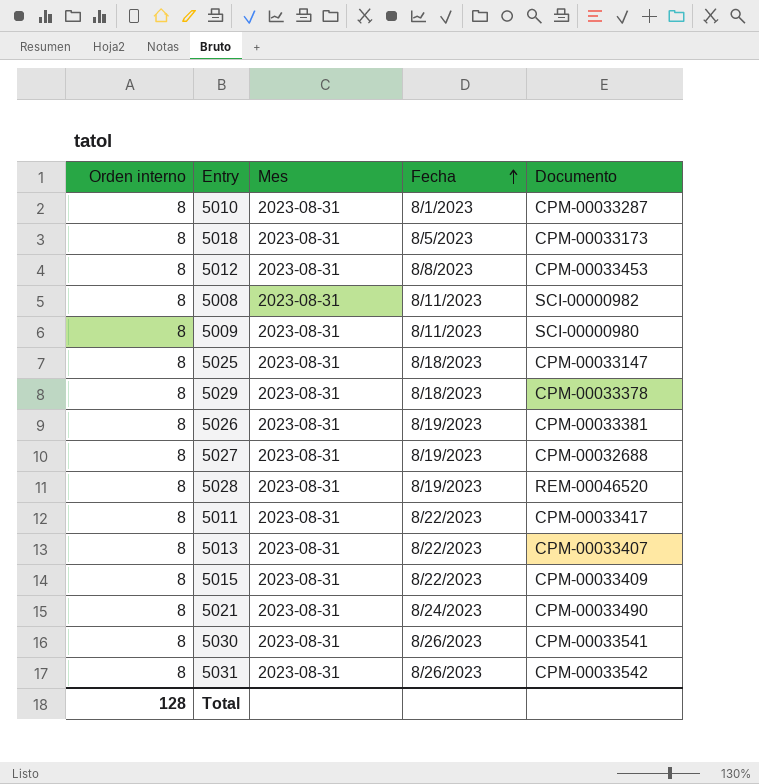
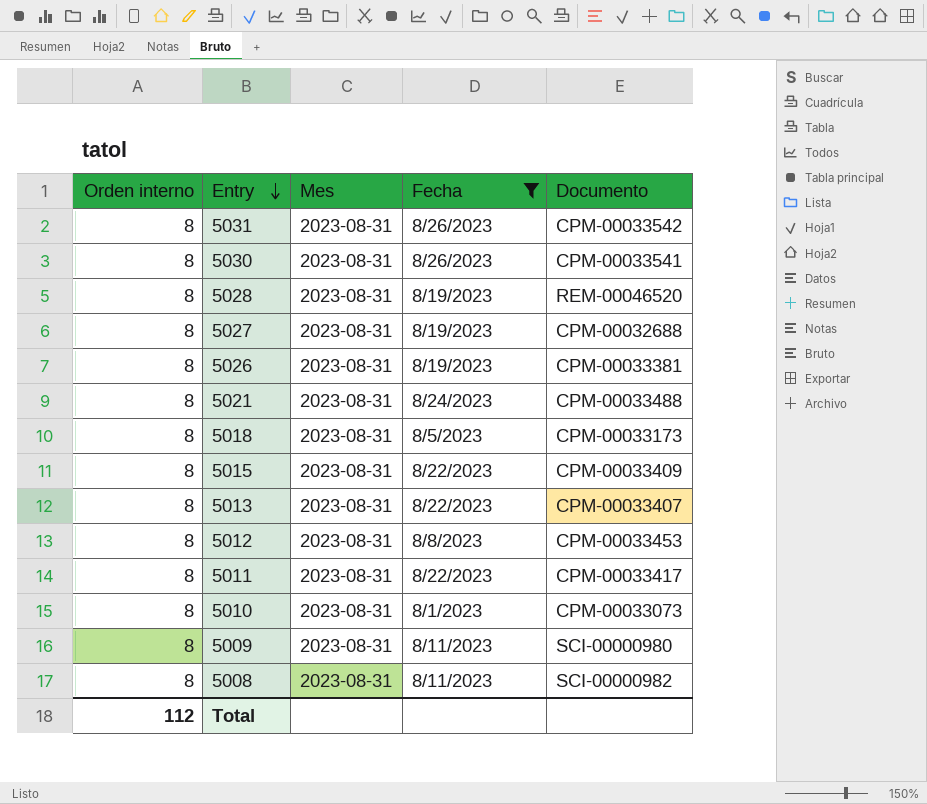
filter: none -> Fecha != 8/18/2023
row order: Fecha ascending -> Entry descending
5021 | Documento: CPM-00033490 -> CPM-00033488
5010 | Documento: CPM-00033287 -> CPM-00033073
Total | Orden interno: 128 -> 112

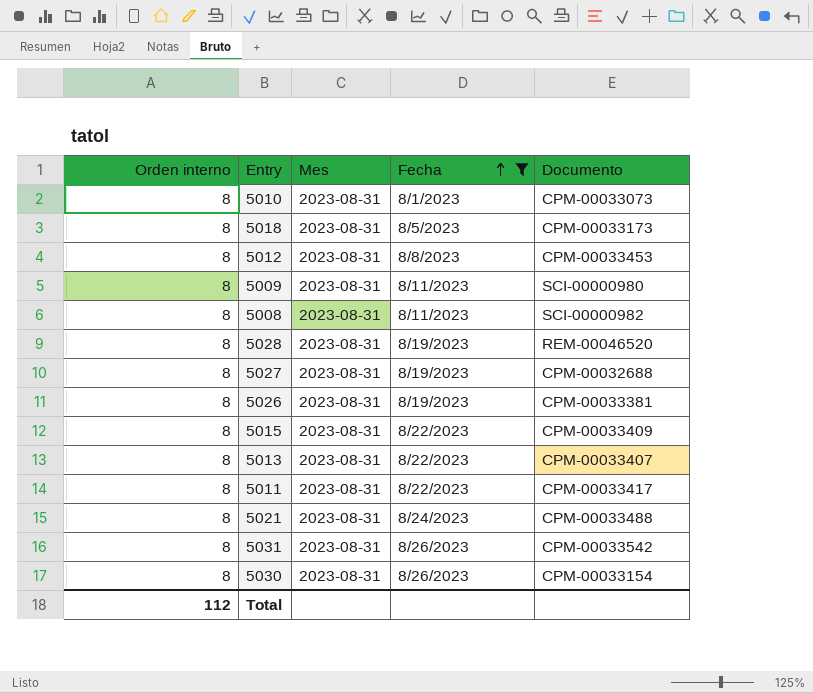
row order: Entry descending -> Fecha ascending
5030 | Documento: CPM-00033541 -> CPM-00033154

